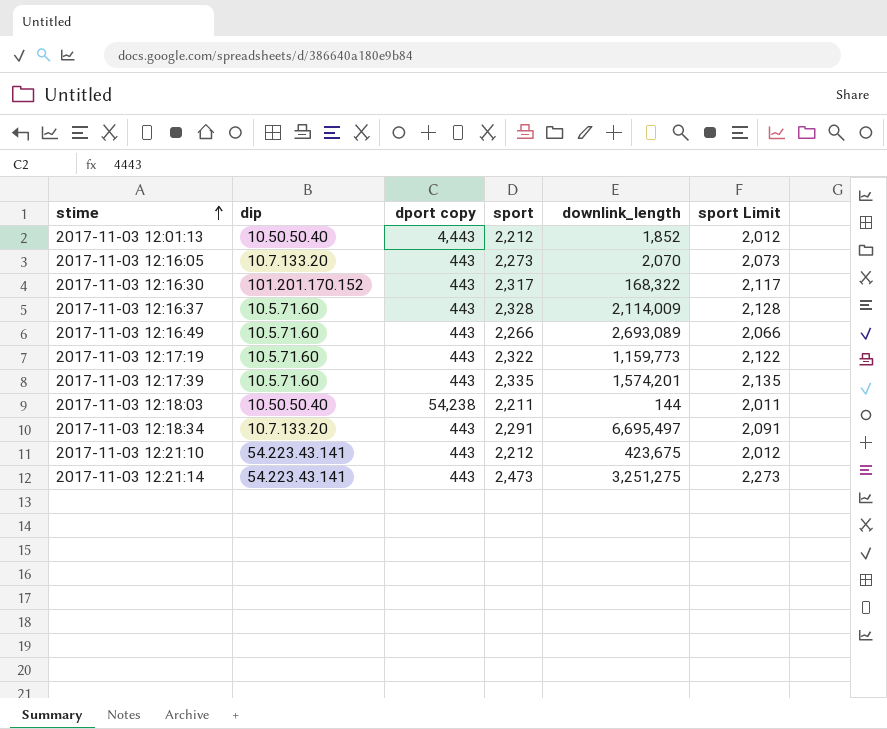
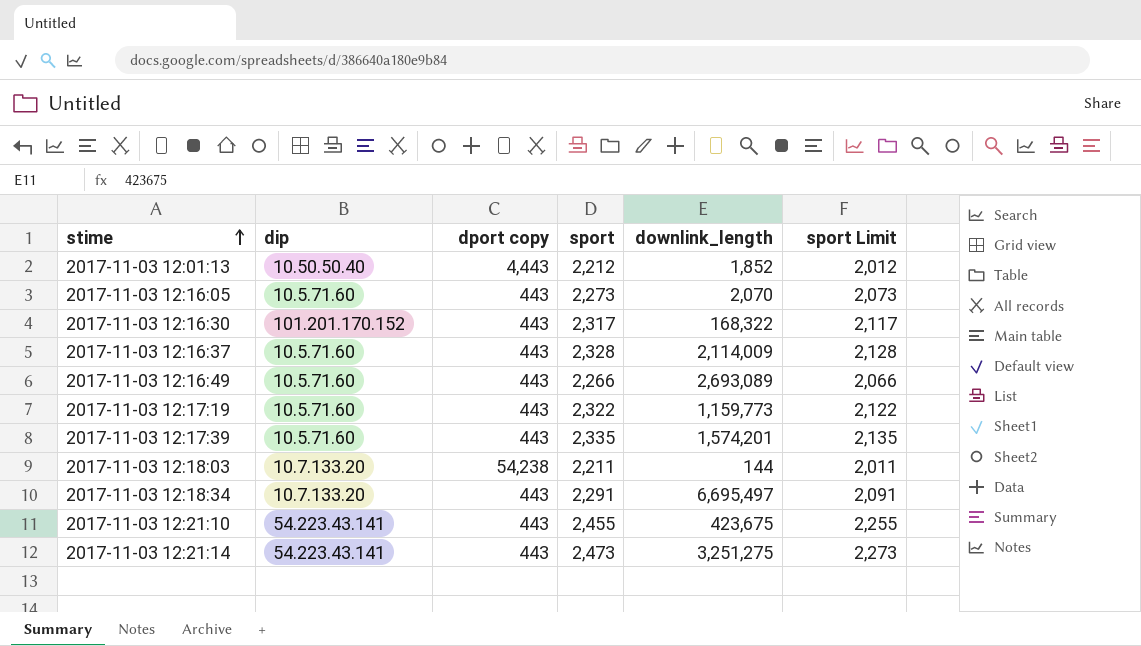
2017-11-03 12:16:05 | dip: 10.7.133.20 -> 10.5.71.60
2017-11-03 12:18:03 | dip: 10.50.50.40 -> 10.7.133.20
2017-11-03 12:21:10 | sport: 2,212 -> 2,455
2017-11-03 12:21:10 | sport Limit: 2,012 -> 2,255

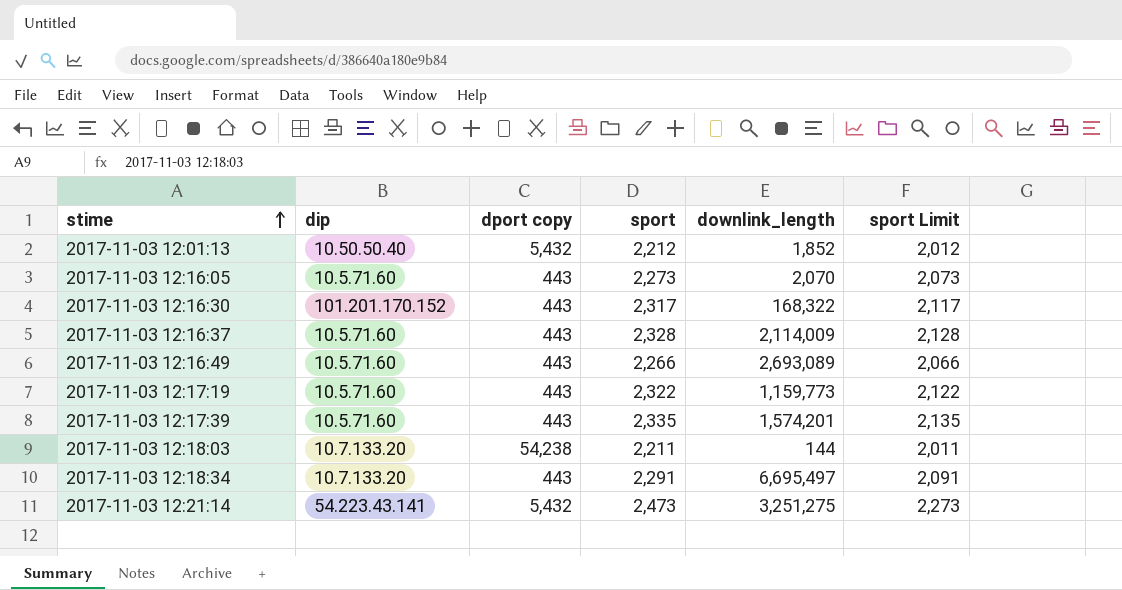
row 2017-11-03 12:21:10: 54.223.43.141 | 443 | 2,455 | 423,675 | 2,255 -> none
2017-11-03 12:01:13 | dport copy: 4,443 -> 5,432
2017-11-03 12:21:14 | dport copy: 443 -> 5,432

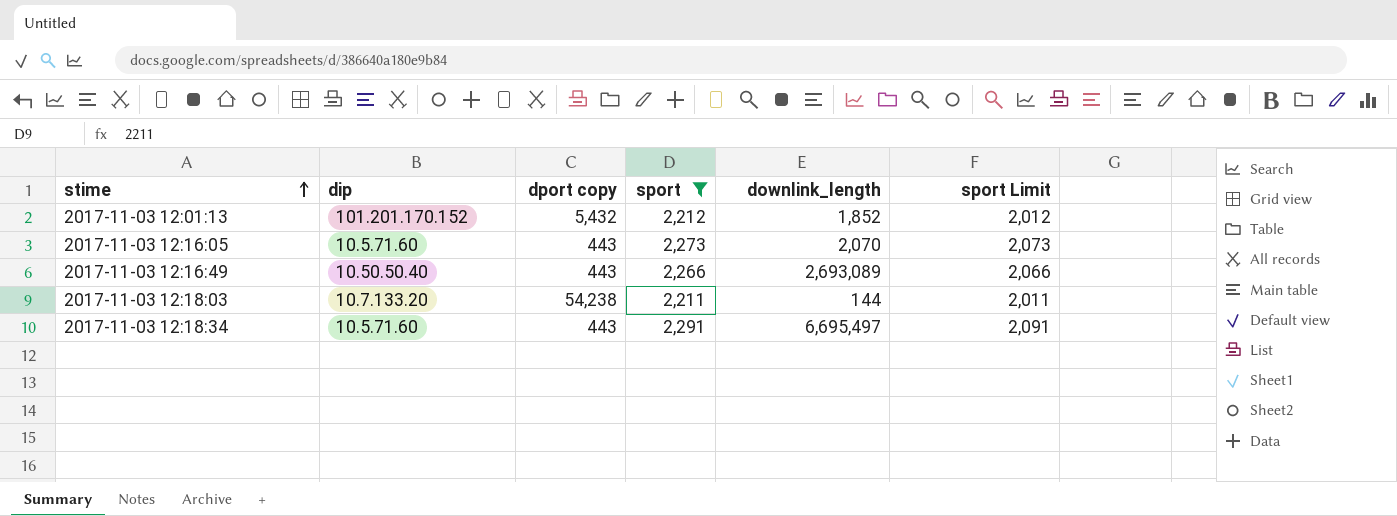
filter: none -> sport <= 2,291
2017-11-03 12:01:13 | dip: 10.50.50.40 -> 101.201.170.152
2017-11-03 12:16:49 | dip: 10.5.71.60 -> 10.50.50.40
2017-11-03 12:18:34 | dip: 10.7.133.20 -> 10.5.71.60

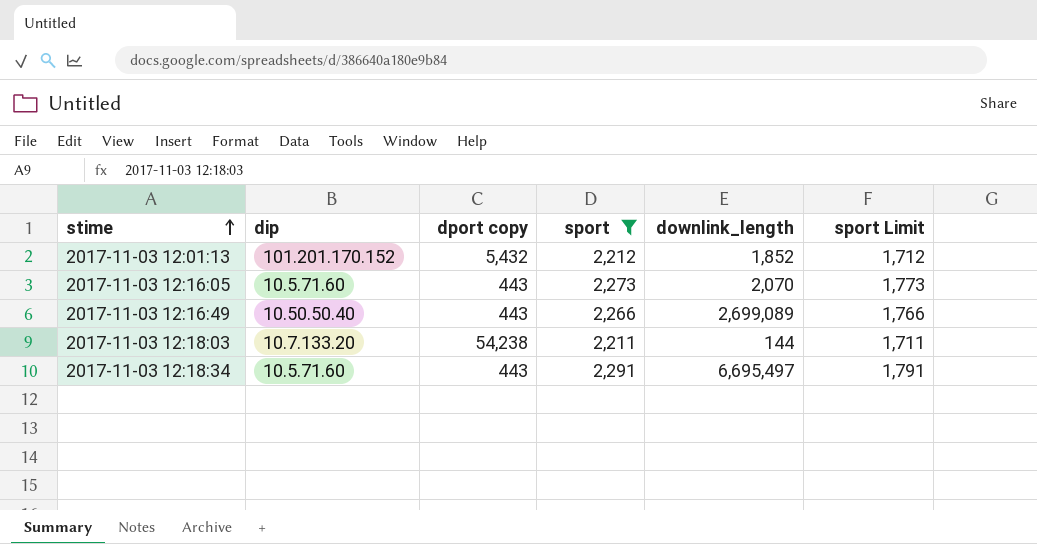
column sport Limit | formula: [sport] - 200 -> [sport] - 500
2017-11-03 12:16:49 | downlink_length: 2,693,089 -> 2,699,089

